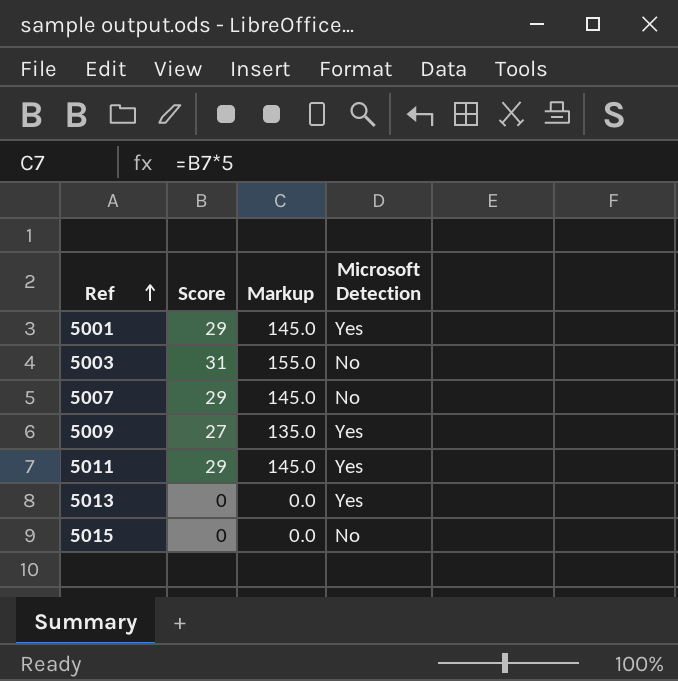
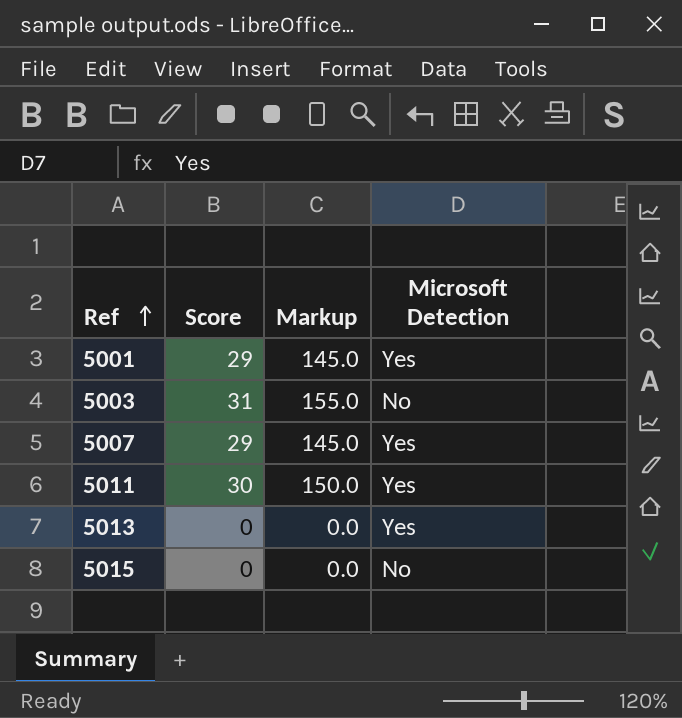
row 5009: 27 | 135.0 | Yes -> none
5007 | Microsoft Detection: No -> Yes
5011 | Score: 29 -> 30
5011 | Markup: 145.0 -> 150.0

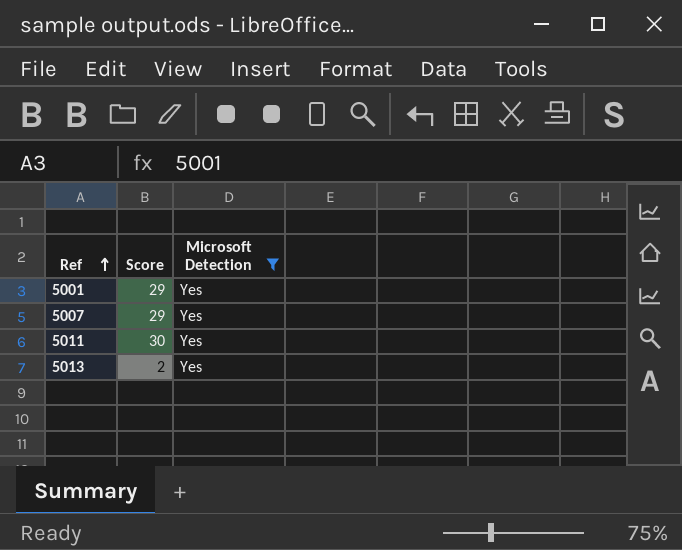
filter: none -> Microsoft Detection = Yes
column Markup | formula: [Score] * 5 -> none
5013 | Score: 0 -> 2

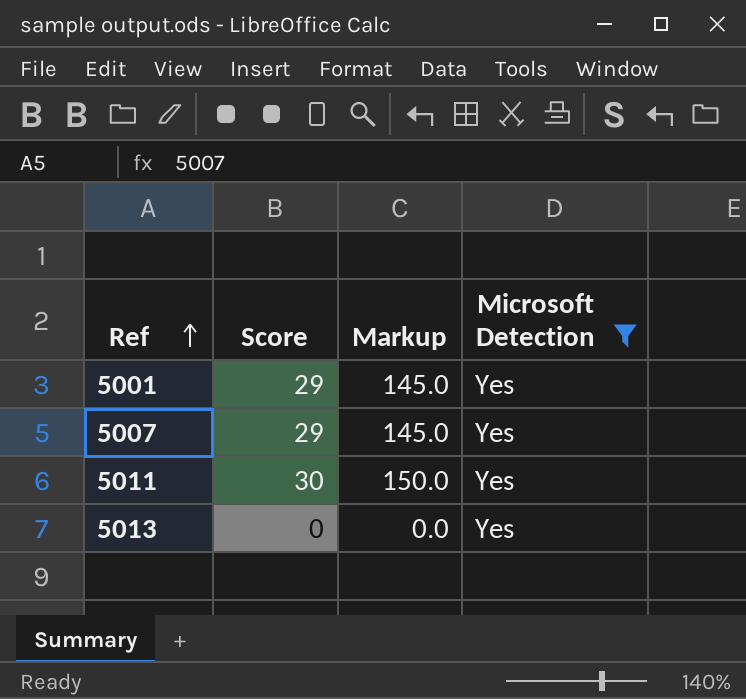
column Markup | formula: none -> [Score] * 5
5013 | Score: 2 -> 0

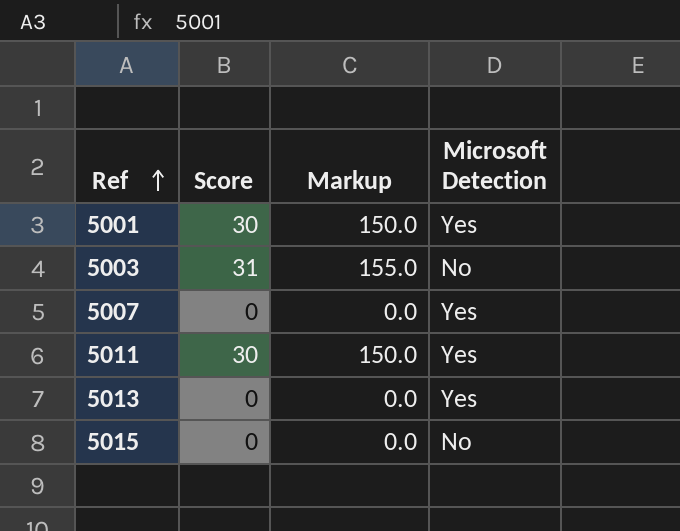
filter: Microsoft Detection = Yes -> none
5001 | Score: 29 -> 30
5001 | Markup: 145.0 -> 150.0
5007 | Score: 29 -> 0
5007 | Markup: 145.0 -> 0.0

